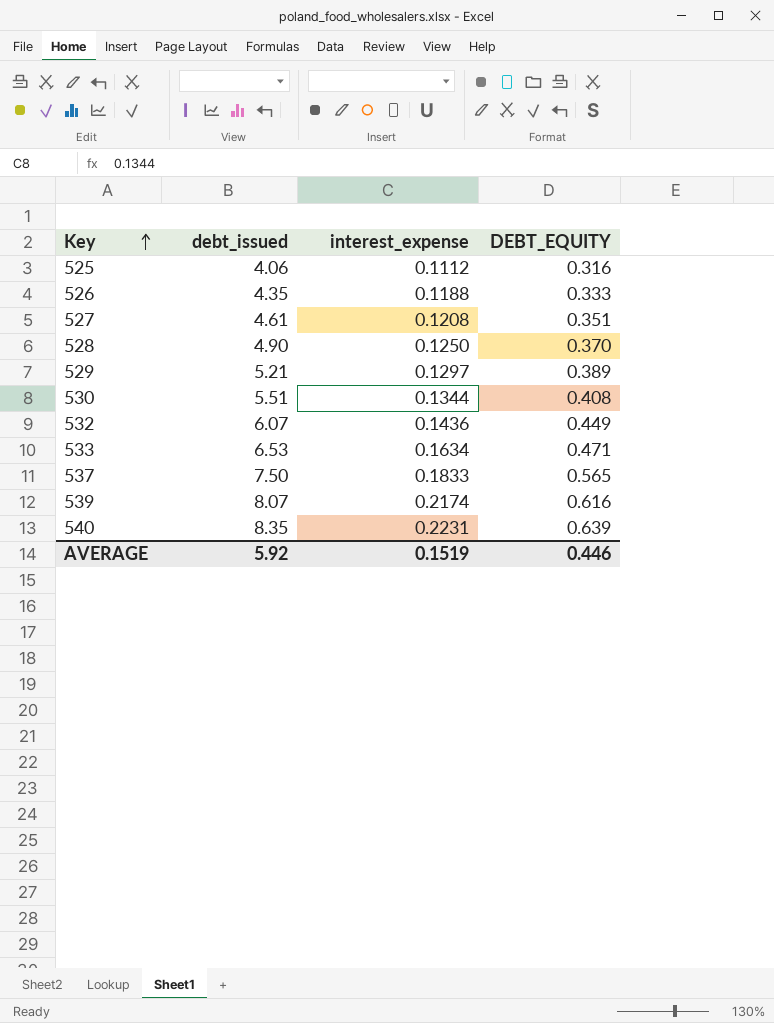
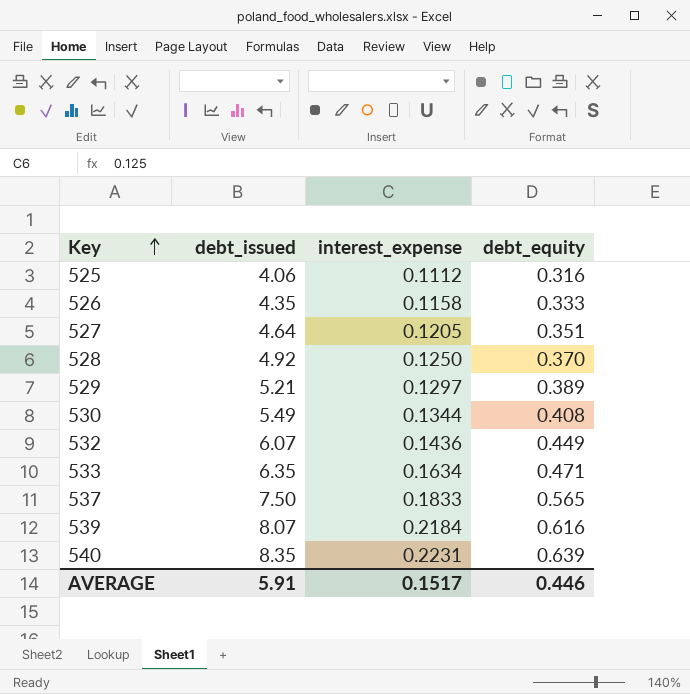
column name: DEBT_EQUITY -> debt_equity
526 | interest_expense: 0.1188 -> 0.1158
527 | debt_issued: 4.61 -> 4.64
527 | interest_expense: 0.1208 -> 0.1205
528 | debt_issued: 4.90 -> 4.92
530 | debt_issued: 5.51 -> 5.49
533 | debt_issued: 6.53 -> 6.35
539 | interest_expense: 0.2174 -> 0.2184
AVERAGE | debt_issued: 5.92 -> 5.91
AVERAGE | interest_expense: 0.1519 -> 0.1517

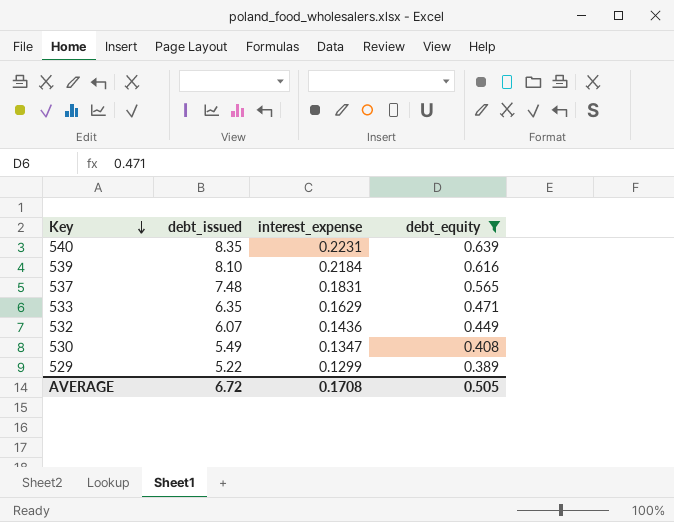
filter: none -> debt_equity >= 0.389
row order: Key ascending -> Key descending
539 | debt_issued: 8.07 -> 8.10
537 | debt_issued: 7.50 -> 7.48
537 | interest_expense: 0.1833 -> 0.1831
533 | interest_expense: 0.1634 -> 0.1629
530 | interest_expense: 0.1344 -> 0.1347
529 | debt_issued: 5.21 -> 5.22
529 | interest_expense: 0.1297 -> 0.1299
AVERAGE | debt_issued: 5.91 -> 6.72
AVERAGE | interest_expense: 0.1517 -> 0.1708
AVERAGE | debt_equity: 0.446 -> 0.505

